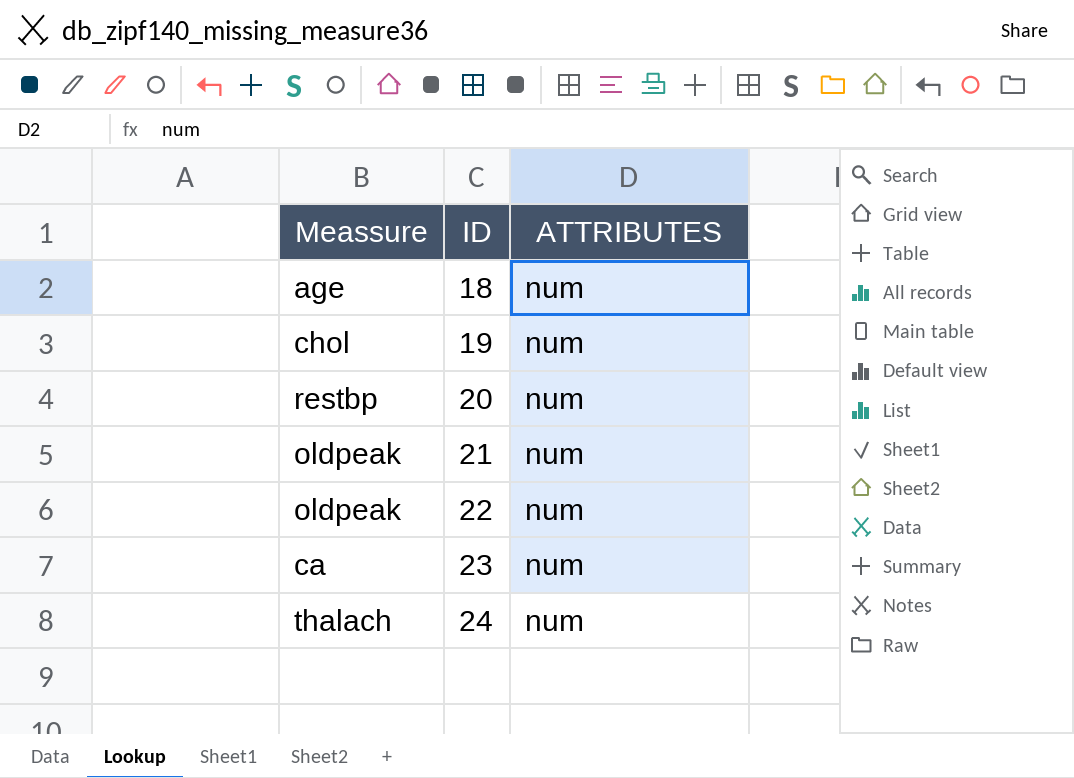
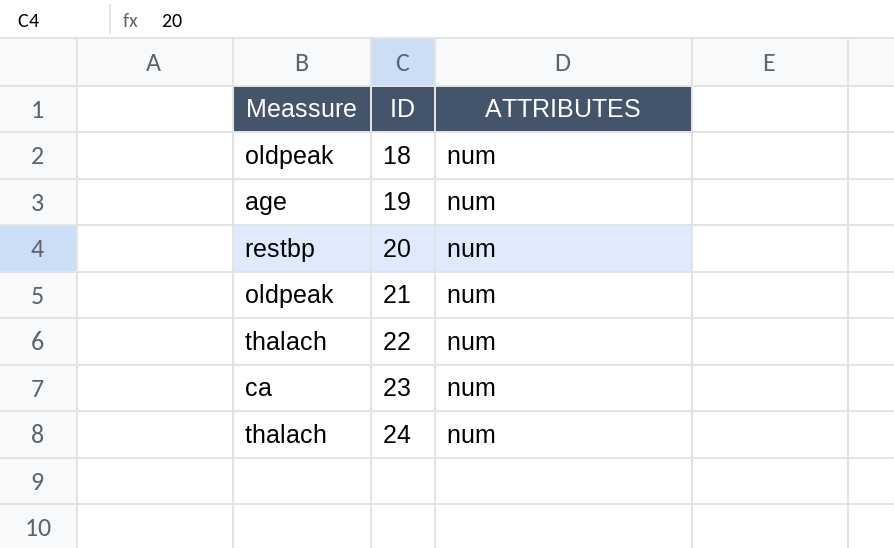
18 | Meassure: age -> oldpeak
19 | Meassure: chol -> age
22 | Meassure: oldpeak -> thalach

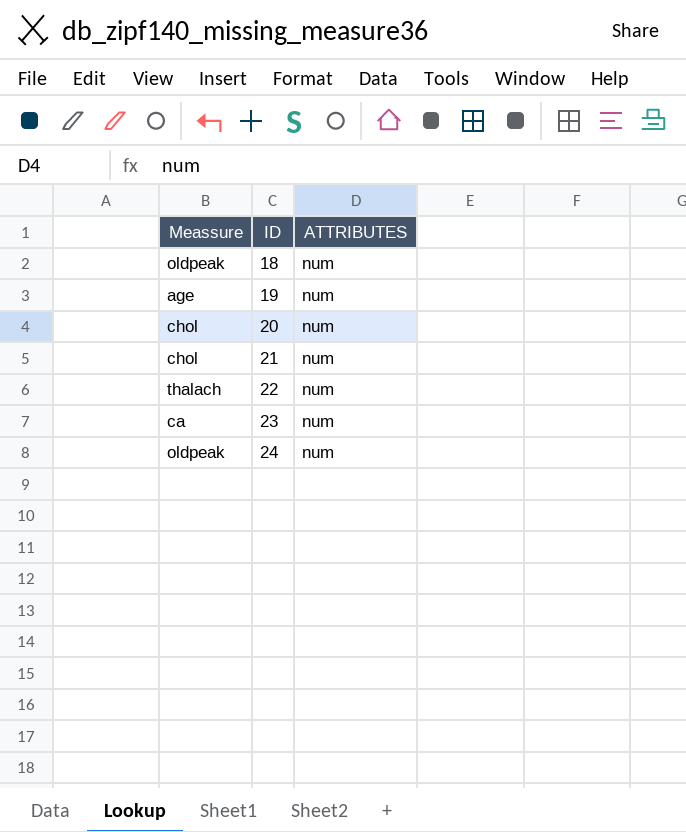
20 | Meassure: restbp -> chol
21 | Meassure: oldpeak -> chol
24 | Meassure: thalach -> oldpeak

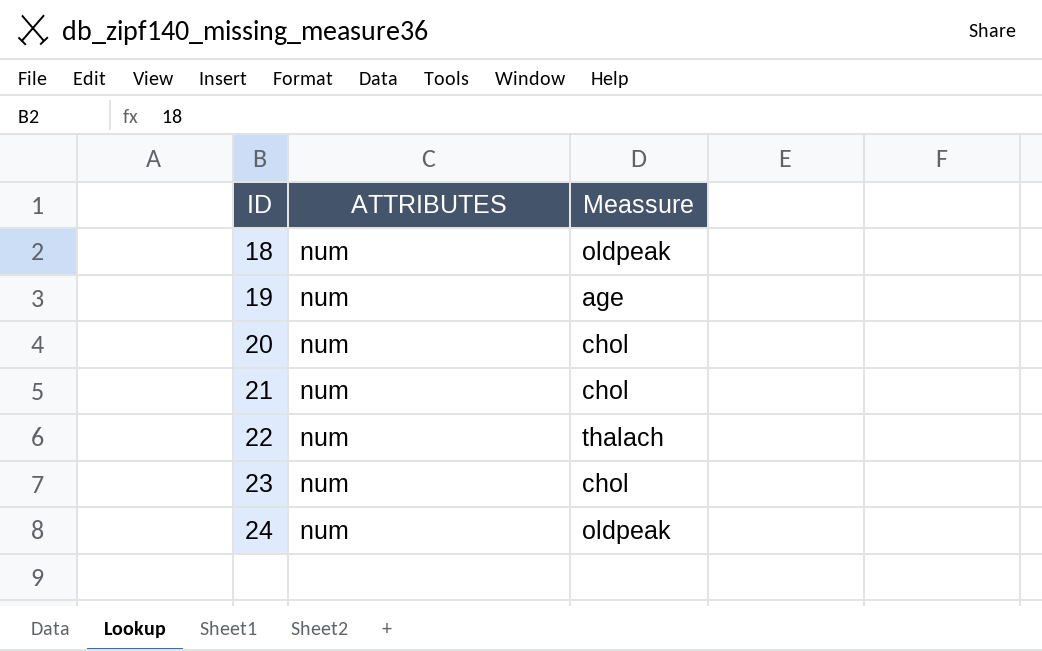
column Meassure | position: 1 -> 3
23 | Meassure: ca -> chol

